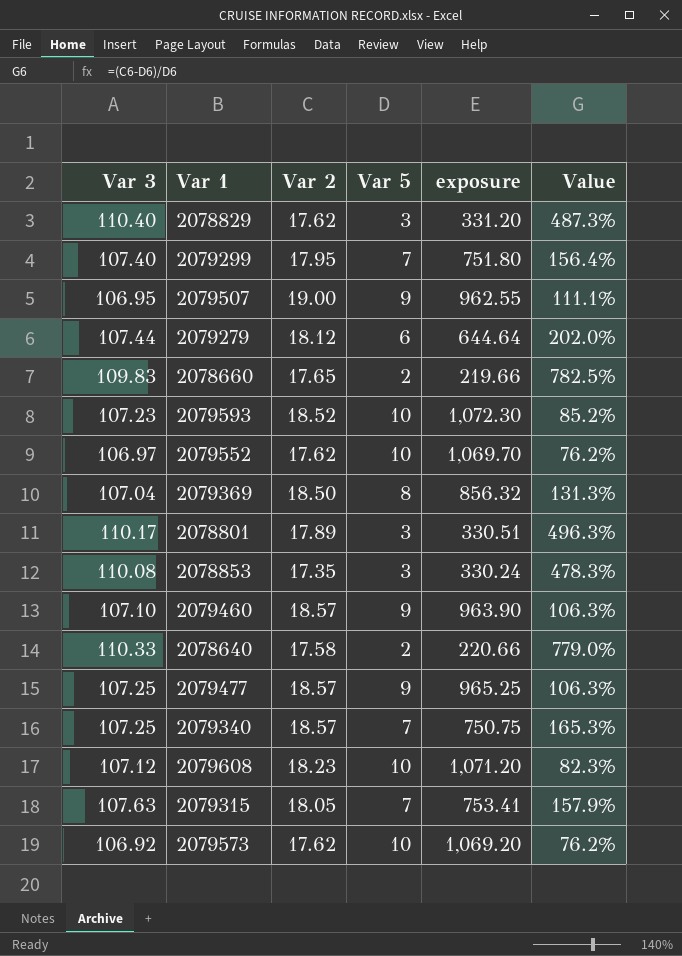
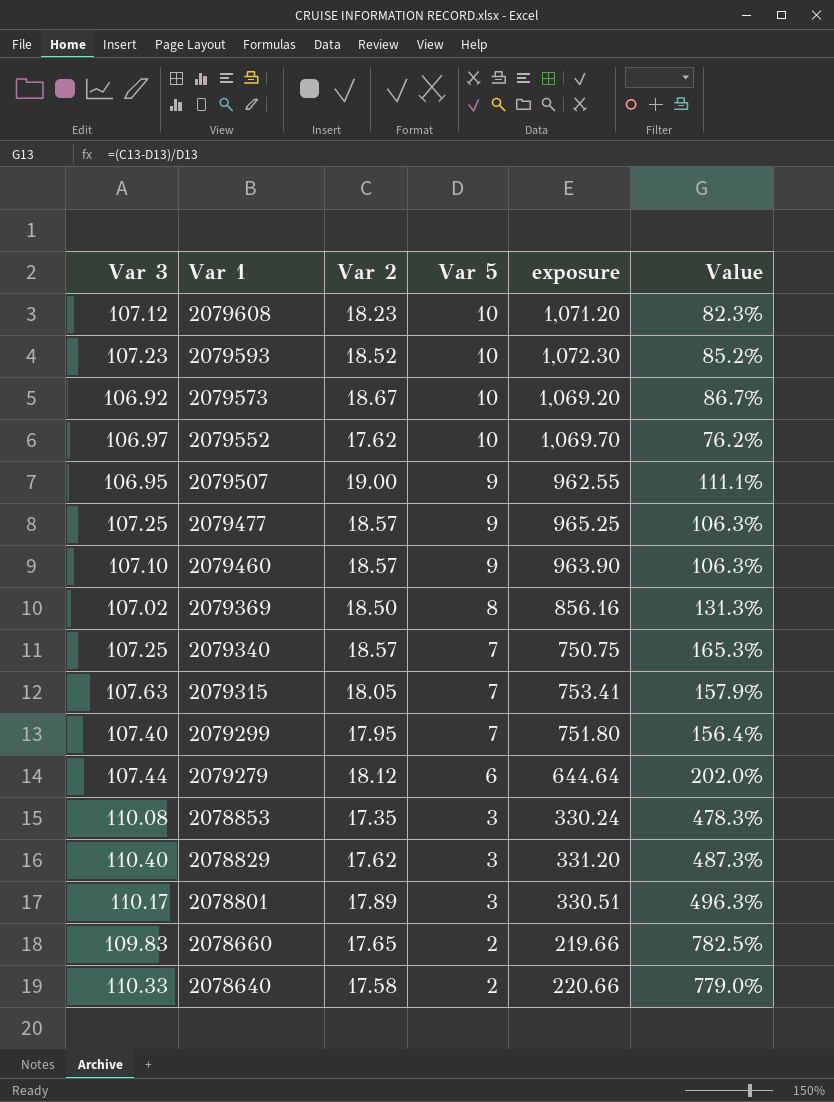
row order: none -> Var 1 descending
2079573 | Var 2: 17.62 -> 18.67
2079573 | Value: 76.2% -> 86.7%
2079369 | Var 3: 107.04 -> 107.02
2079369 | exposure: 856.32 -> 856.16

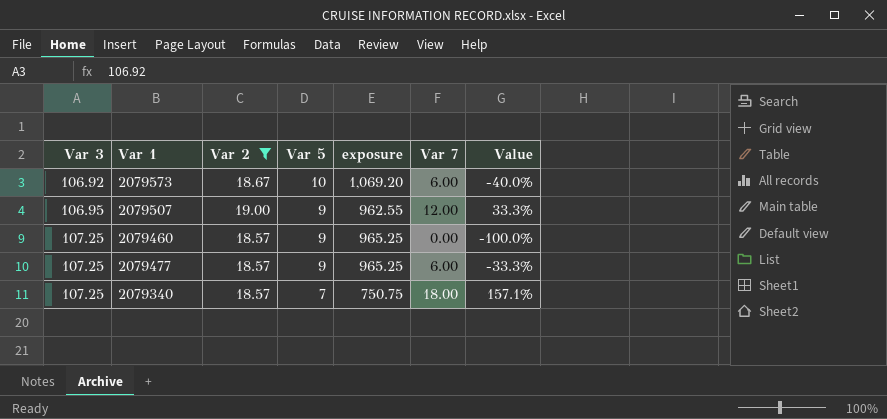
filter: none -> Var 2 >= 18.57
row order: Var 1 descending -> Var 3 ascending
column Var 7 | position: none -> 6
column Value | formula: ([Var 2] - [Var 5]) / [Var 5] -> ([Var 7] - [Var 5]) / [Var 5]
2079460 | Var 3: 107.10 -> 107.25
2079460 | exposure: 963.90 -> 965.25

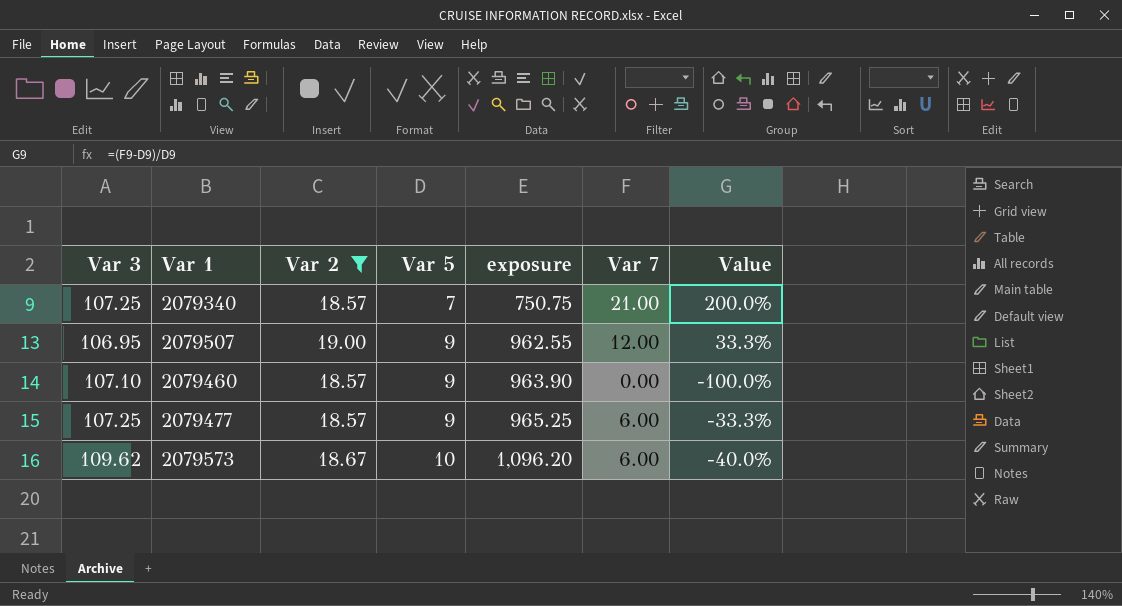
row order: Var 3 ascending -> Var 5 ascending
2079340 | Var 7: 18.00 -> 21.00
2079340 | Value: 157.1% -> 200.0%
2079460 | Var 3: 107.25 -> 107.10
2079460 | exposure: 965.25 -> 963.90
2079573 | Var 3: 106.92 -> 109.62
2079573 | exposure: 1,069.20 -> 1,096.20

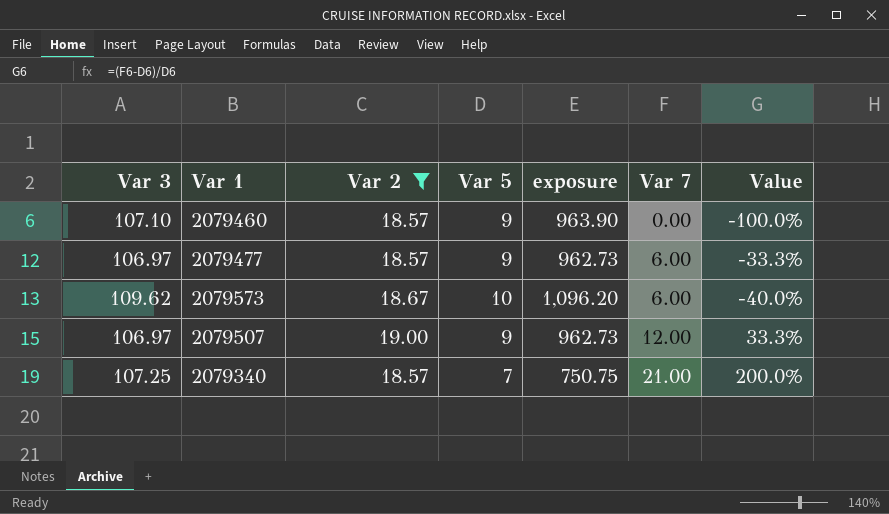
row order: Var 5 ascending -> Var 7 ascending
2079477 | Var 3: 107.25 -> 106.97
2079477 | exposure: 965.25 -> 962.73
2079507 | Var 3: 106.95 -> 106.97
2079507 | exposure: 962.55 -> 962.73

